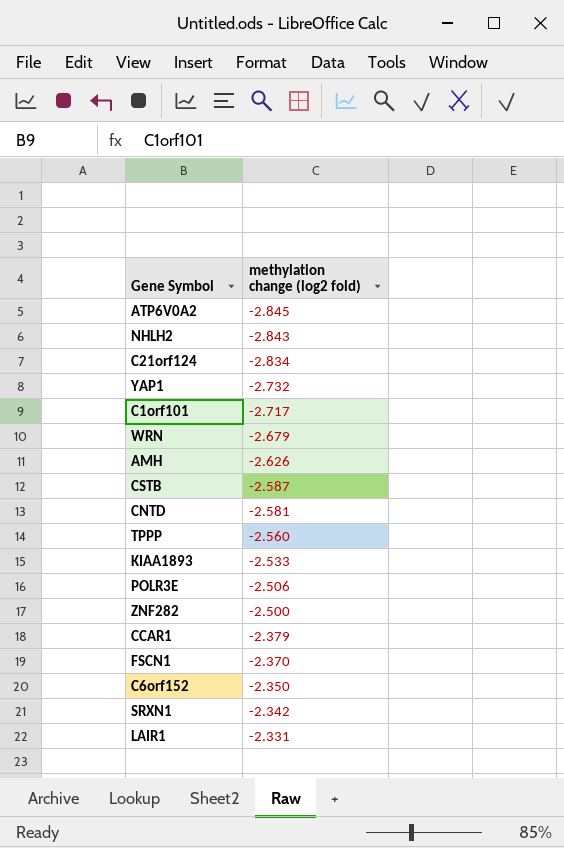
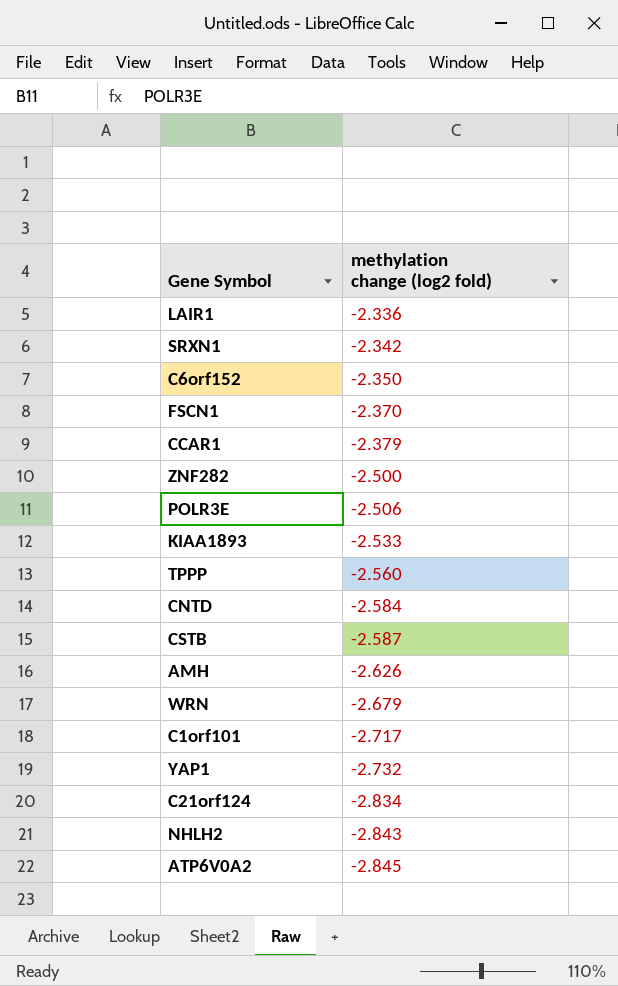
row order: methylation change (log2 fold) ascending -> methylation change (log2 fold) descending
LAIR1 | methylation change (log2 fold): -2.331 -> -2.336
CNTD | methylation change (log2 fold): -2.581 -> -2.584

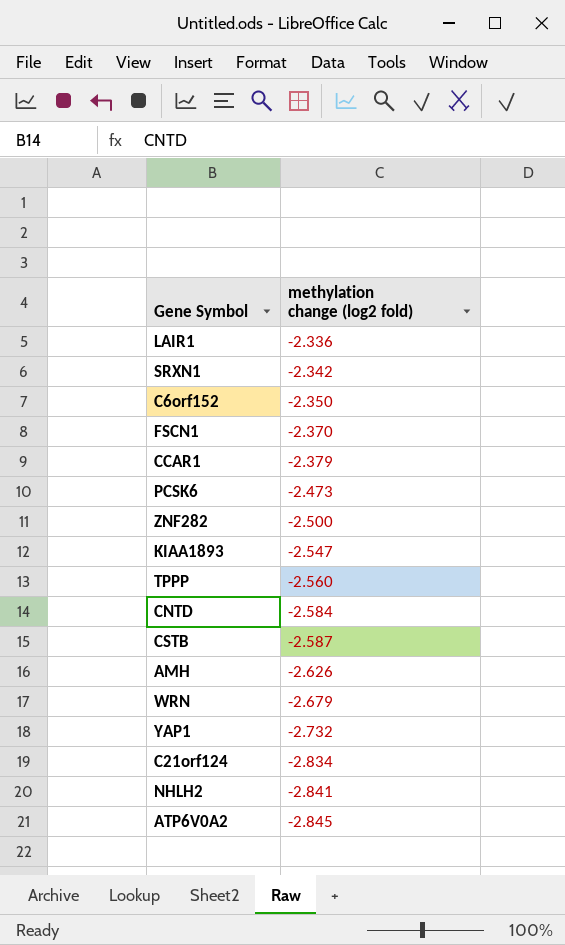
row POLR3E: -2.506 -> none
row C1orf101: -2.717 -> none
row PCSK6: none -> -2.473
KIAA1893 | methylation change (log2 fold): -2.533 -> -2.547
NHLH2 | methylation change (log2 fold): -2.843 -> -2.841

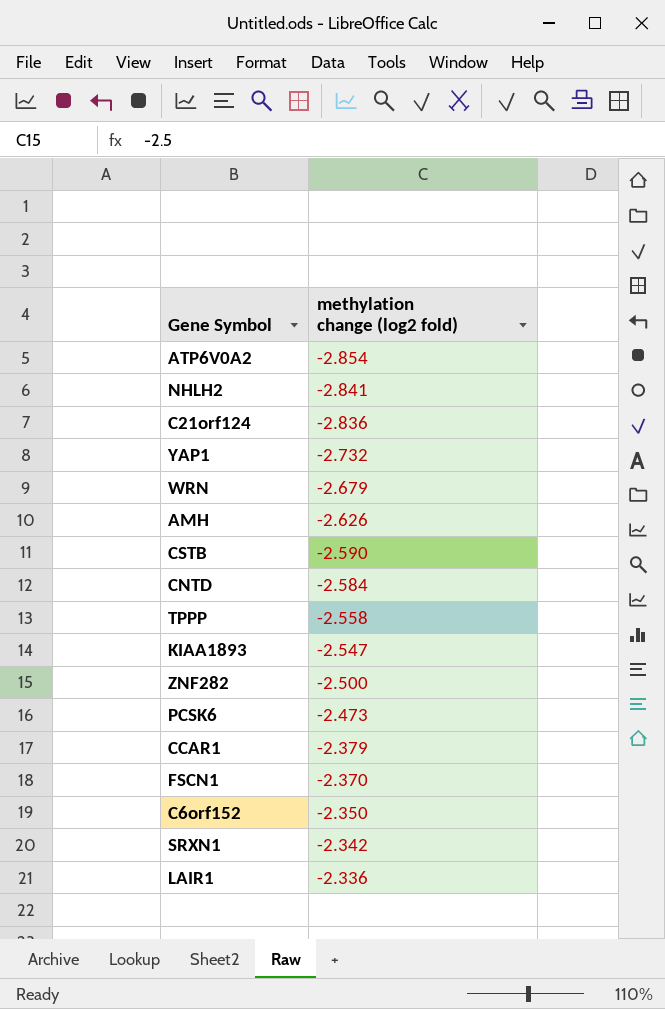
row order: methylation change (log2 fold) descending -> methylation change (log2 fold) ascending
ATP6V0A2 | methylation change (log2 fold): -2.845 -> -2.854
C21orf124 | methylation change (log2 fold): -2.834 -> -2.836
CSTB | methylation change (log2 fold): -2.587 -> -2.590
TPPP | methylation change (log2 fold): -2.560 -> -2.558

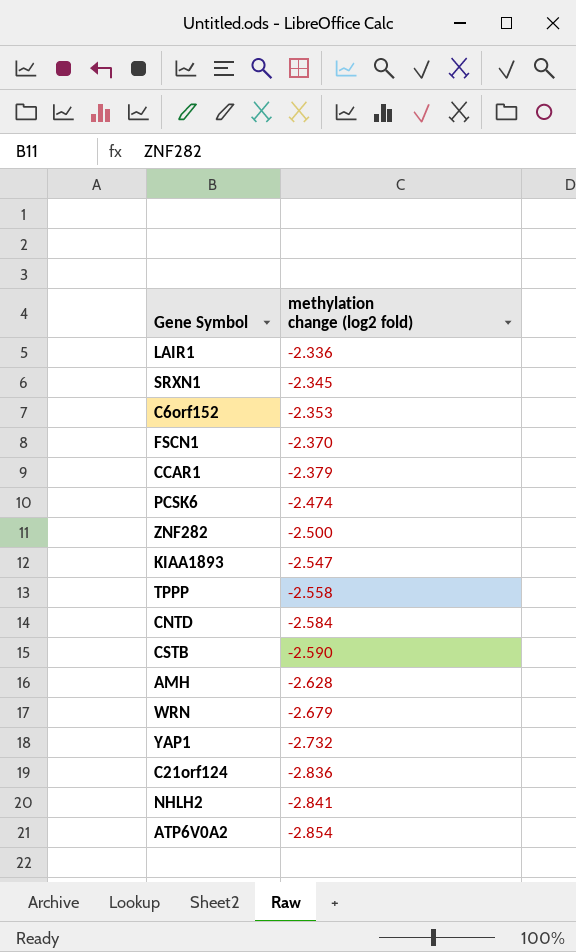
row order: methylation change (log2 fold) ascending -> methylation change (log2 fold) descending
SRXN1 | methylation change (log2 fold): -2.342 -> -2.345
C6orf152 | methylation change (log2 fold): -2.350 -> -2.353
PCSK6 | methylation change (log2 fold): -2.473 -> -2.474
AMH | methylation change (log2 fold): -2.626 -> -2.628

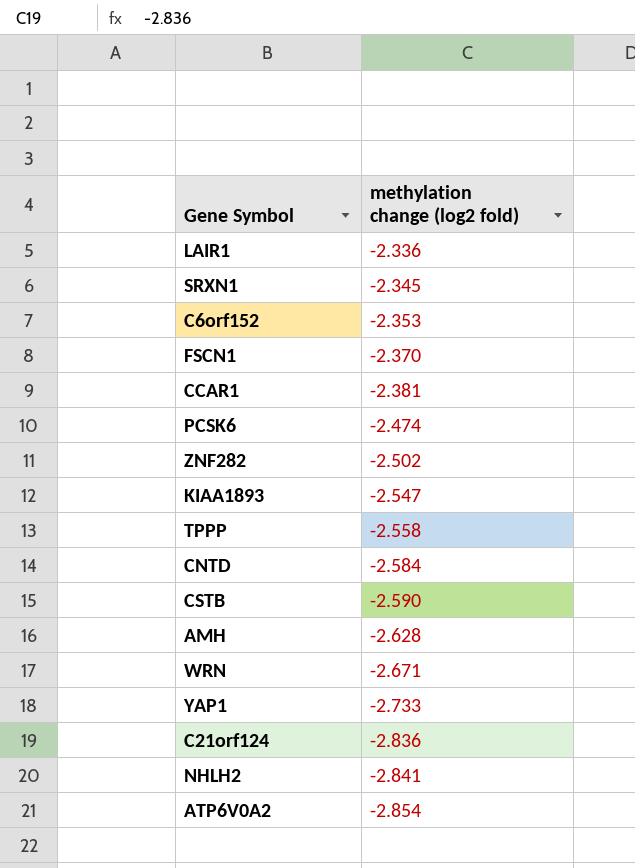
CCAR1 | methylation change (log2 fold): -2.379 -> -2.381
ZNF282 | methylation change (log2 fold): -2.500 -> -2.502
WRN | methylation change (log2 fold): -2.679 -> -2.671
YAP1 | methylation change (log2 fold): -2.732 -> -2.733

